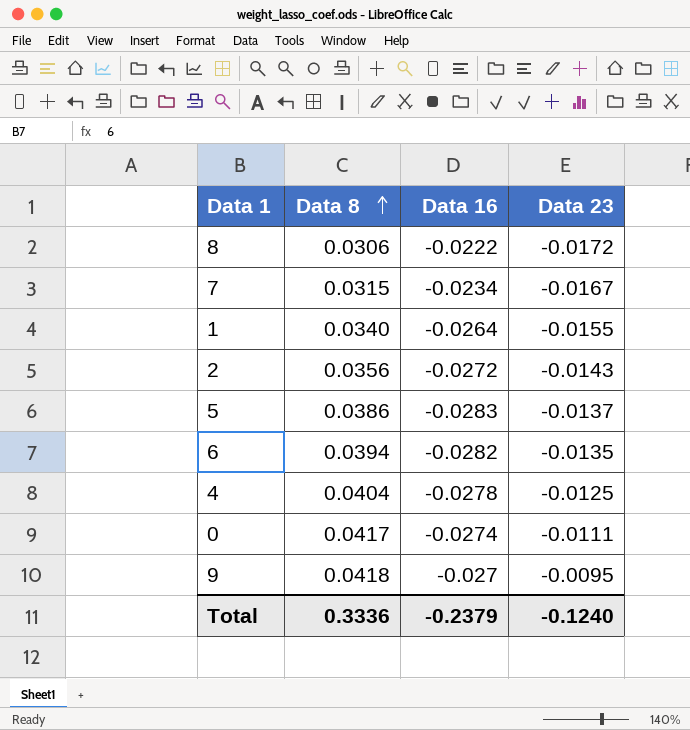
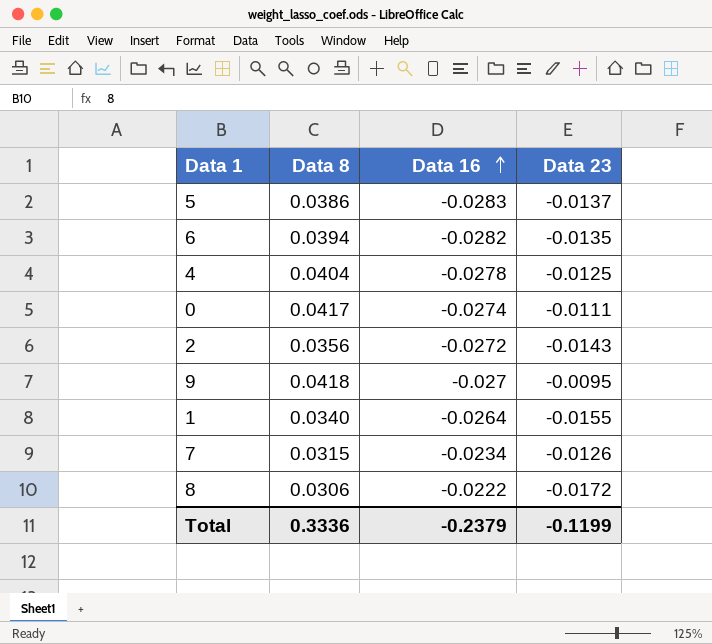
row order: Data 8 ascending -> Data 16 ascending
7 | Data 23: -0.0167 -> -0.0126
Total | Data 23: -0.1240 -> -0.1199

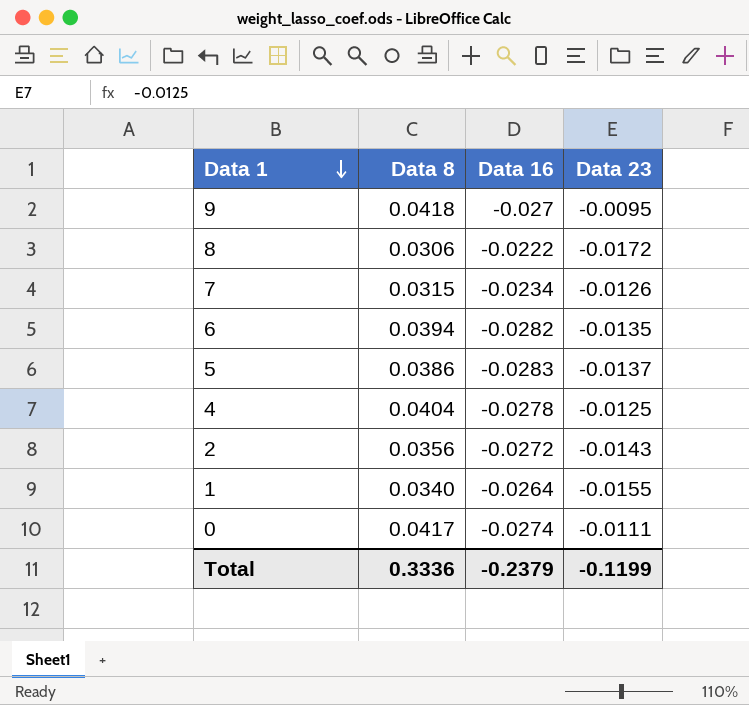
row order: Data 16 ascending -> Data 1 descending

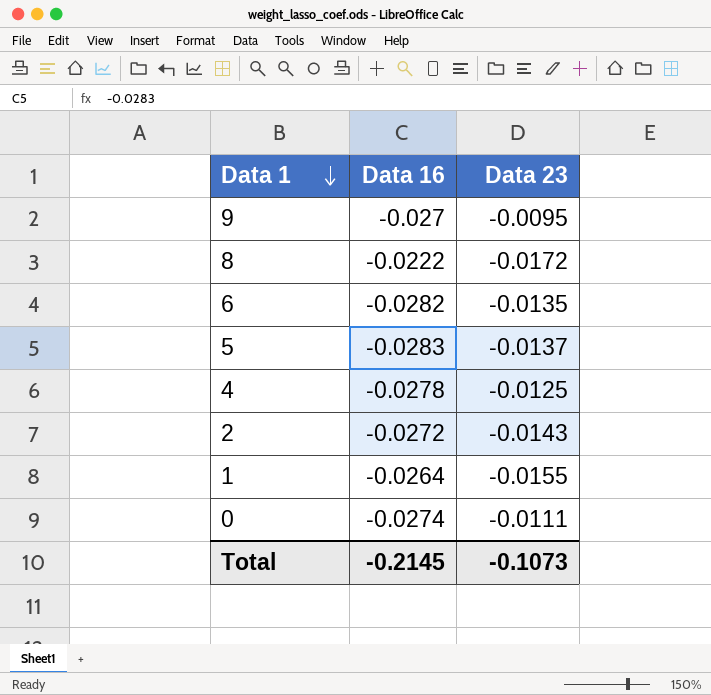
column Data 8 | position: 2 -> none
row 7: 0.0315 | -0.0234 | -0.0126 -> none
Total | Data 16: -0.2379 -> -0.2145
Total | Data 23: -0.1199 -> -0.1073

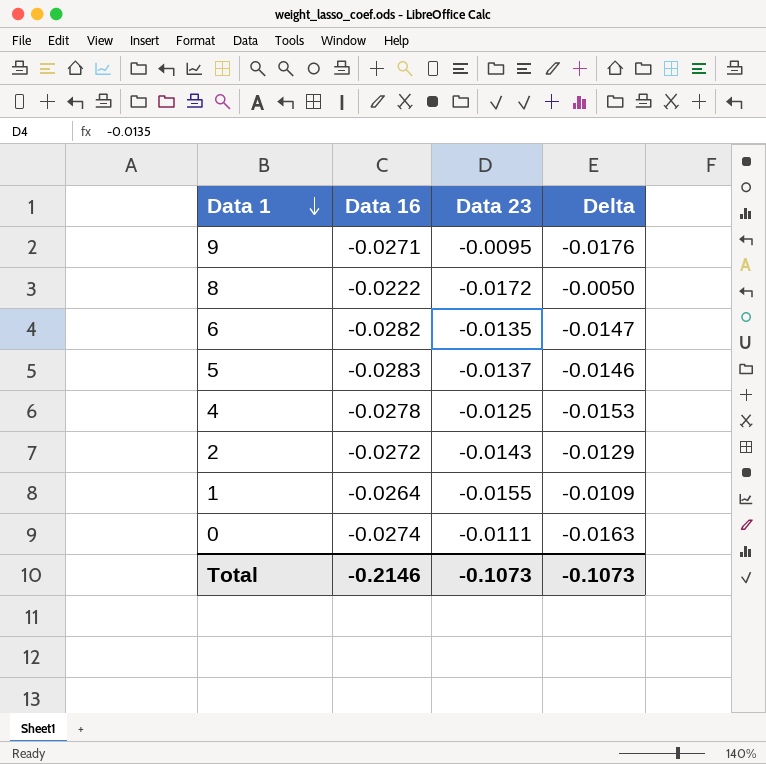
column Delta | formula: none -> [Data 16] - [Data 23]
9 | Data 16: -0.027 -> -0.0271
Total | Data 16: -0.2145 -> -0.2146

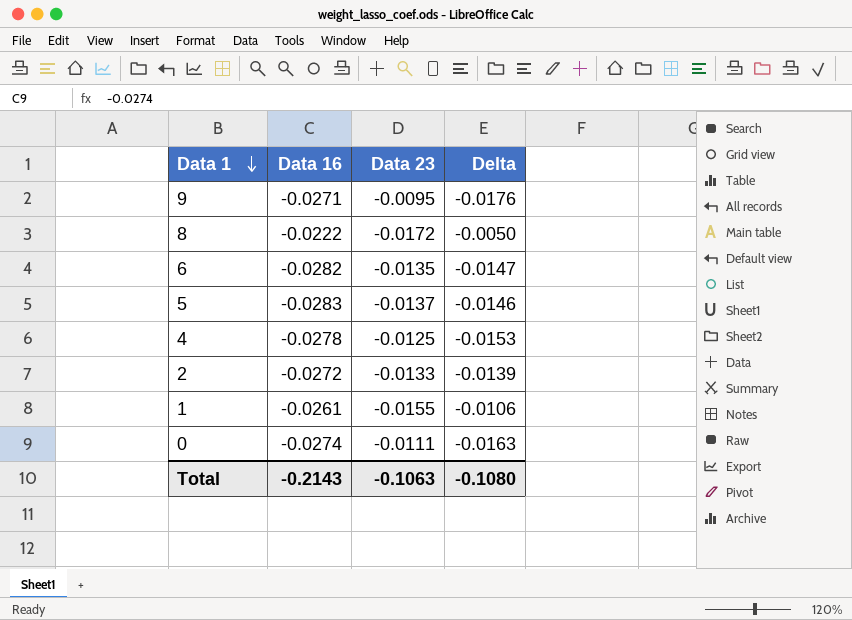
2 | Data 23: -0.0143 -> -0.0133
2 | Delta: -0.0129 -> -0.0139
1 | Data 16: -0.0264 -> -0.0261
1 | Delta: -0.0109 -> -0.0106
Total | Data 16: -0.2146 -> -0.2143
Total | Data 23: -0.1073 -> -0.1063
Total | Delta: -0.1073 -> -0.1080

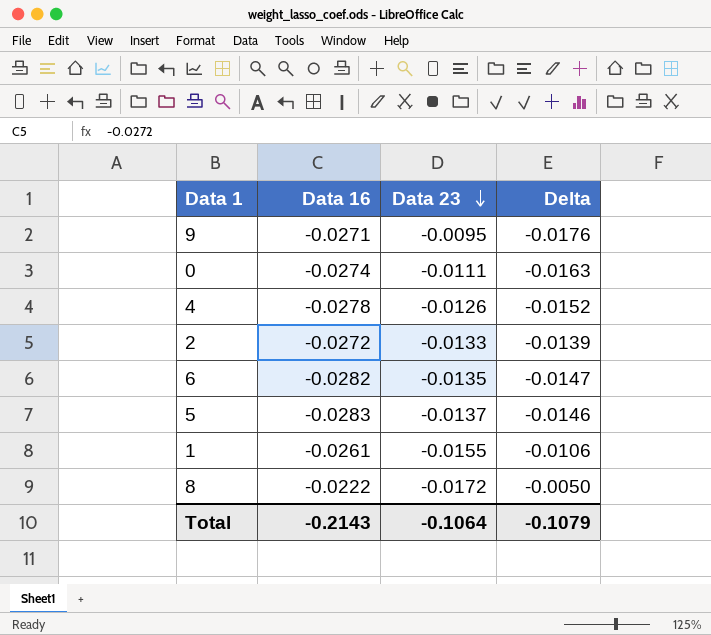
row order: Data 1 descending -> Data 23 descending
4 | Data 23: -0.0125 -> -0.0126
4 | Delta: -0.0153 -> -0.0152
Total | Data 23: -0.1063 -> -0.1064
Total | Delta: -0.1080 -> -0.1079

